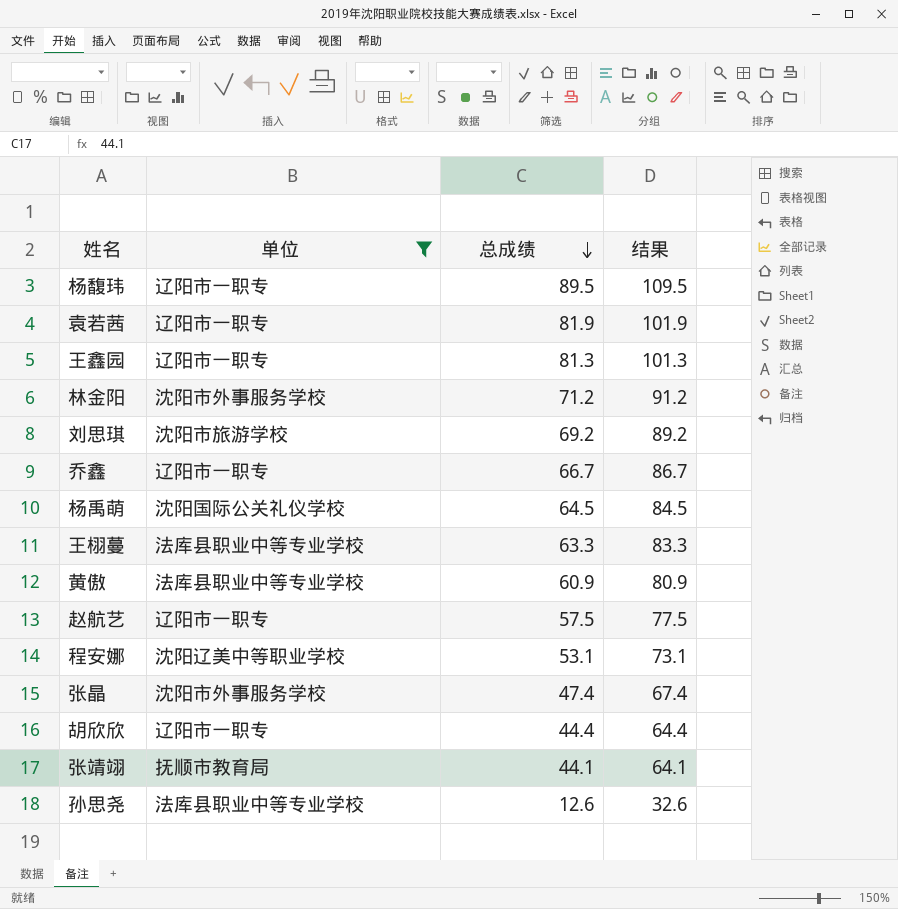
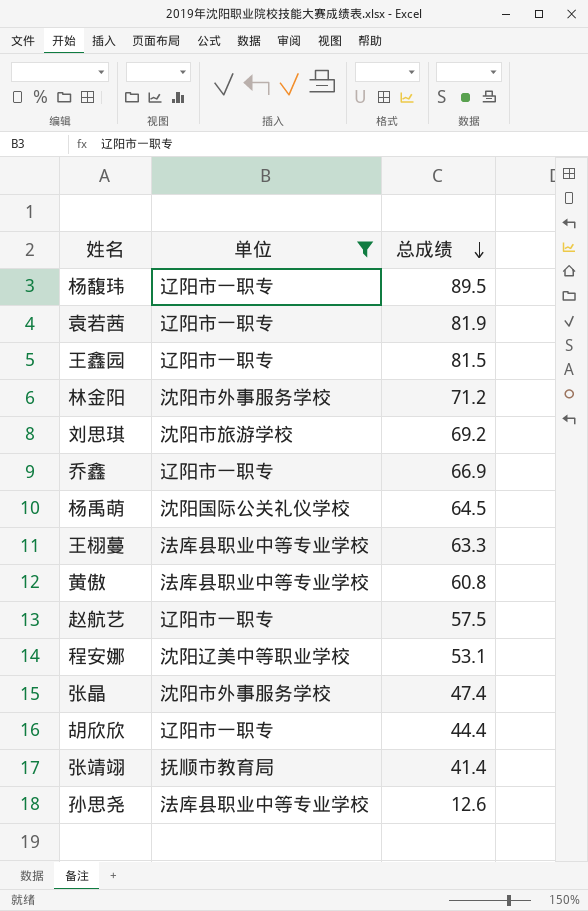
column 结果 | formula: [总成绩] + 20 -> none
王鑫园 | 总成绩: 81.3 -> 81.5
乔鑫 | 总成绩: 66.7 -> 66.9
黄傲 | 总成绩: 60.9 -> 60.8
张靖翊 | 总成绩: 44.1 -> 41.4

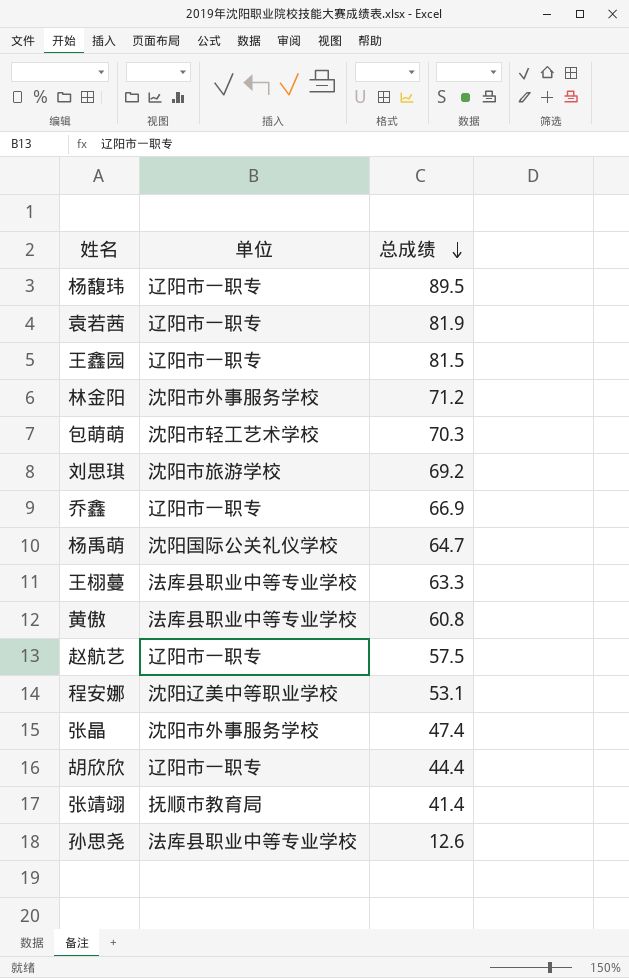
filter: 单位 != 沈阳市轻工艺术学校 -> none
杨禹萌 | 总成绩: 64.5 -> 64.7

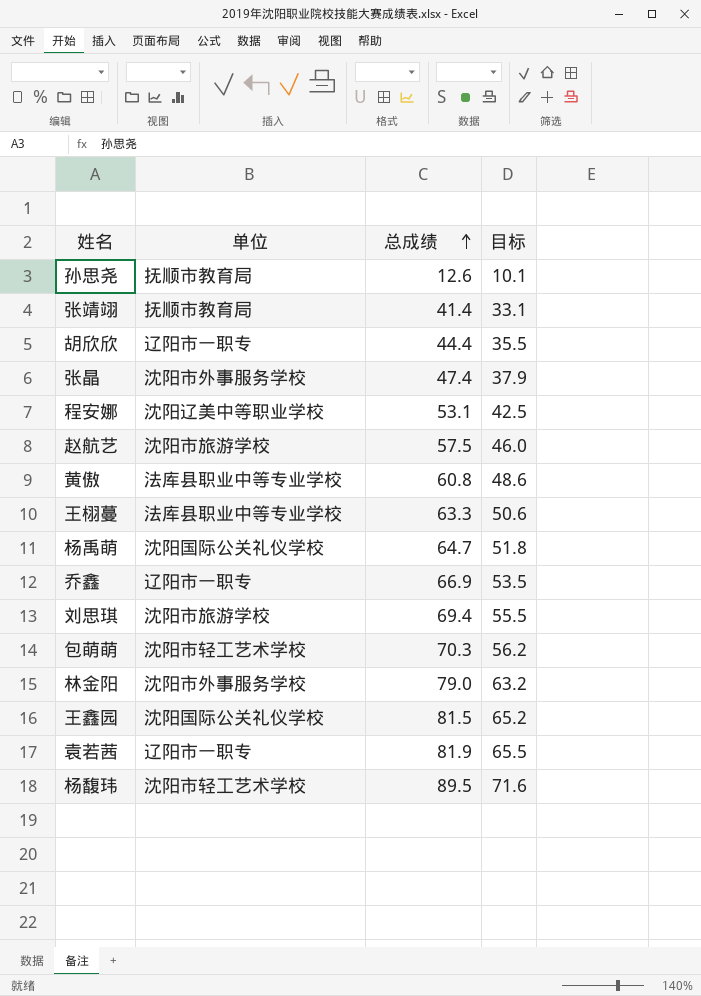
row order: 总成绩 descending -> 总成绩 ascending
column 目标 | formula: none -> [总成绩] * 0.8
孙思尧 | 单位: 法库县职业中等专业学校 -> 抚顺市教育局
赵航艺 | 单位: 辽阳市一职专 -> 沈阳市旅游学校
刘思琪 | 总成绩: 69.2 -> 69.4
林金阳 | 总成绩: 71.2 -> 79.0
王鑫园 | 单位: 辽阳市一职专 -> 沈阳国际公关礼仪学校
杨馥玮 | 单位: 辽阳市一职专 -> 沈阳市轻工艺术学校

